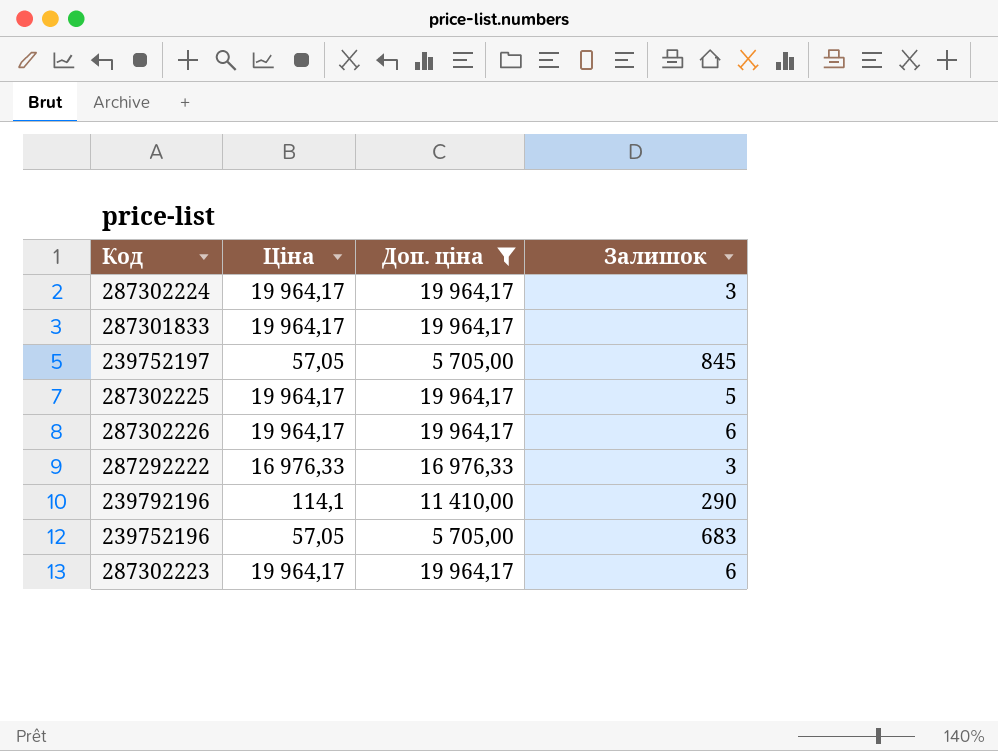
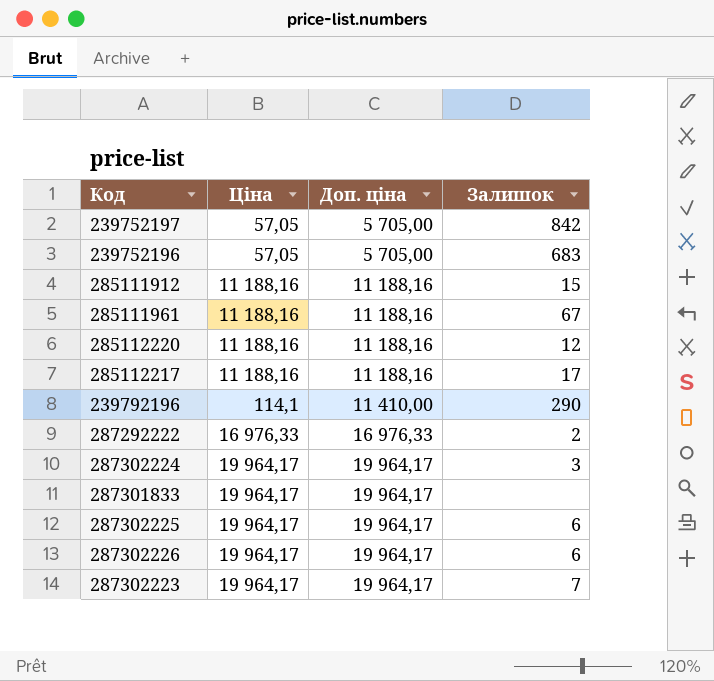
filter: Доп. ціна != 11 188,16 -> none
row order: none -> Доп. ціна ascending
239752197 | Залишок: 845 -> 842
287292222 | Залишок: 3 -> 2
287302225 | Залишок: 5 -> 6
287302223 | Залишок: 6 -> 7

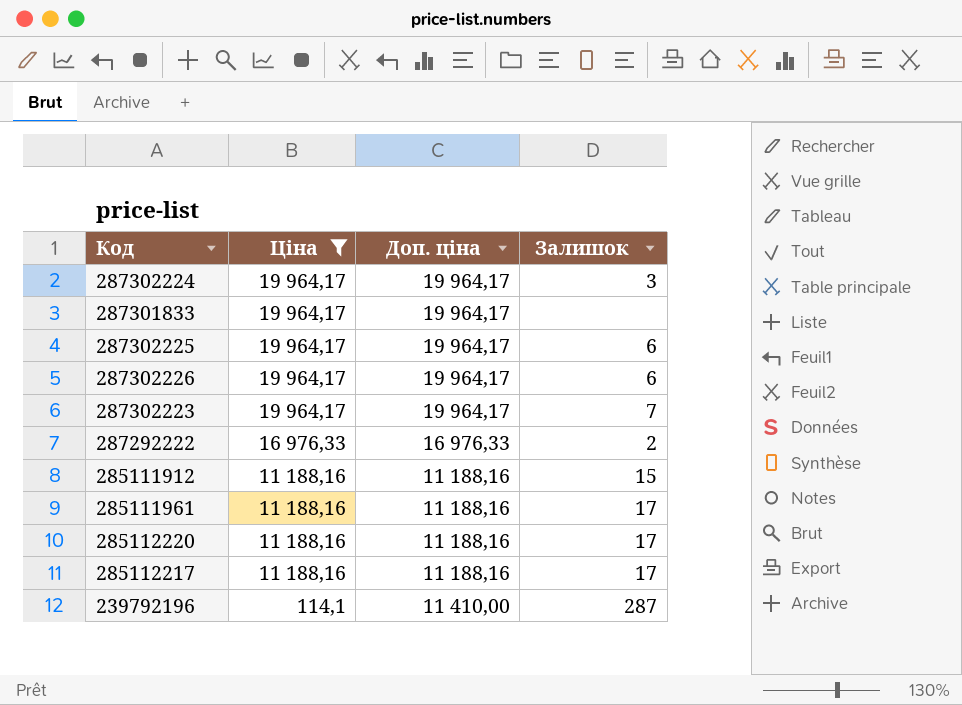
filter: none -> Ціна != 57,05
row order: Доп. ціна ascending -> Ціна descending
285111961 | Залишок: 67 -> 17
285112220 | Залишок: 12 -> 17
239792196 | Залишок: 290 -> 287

